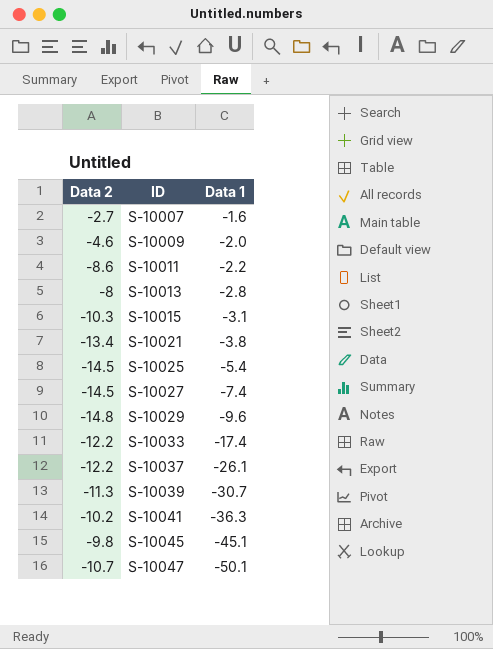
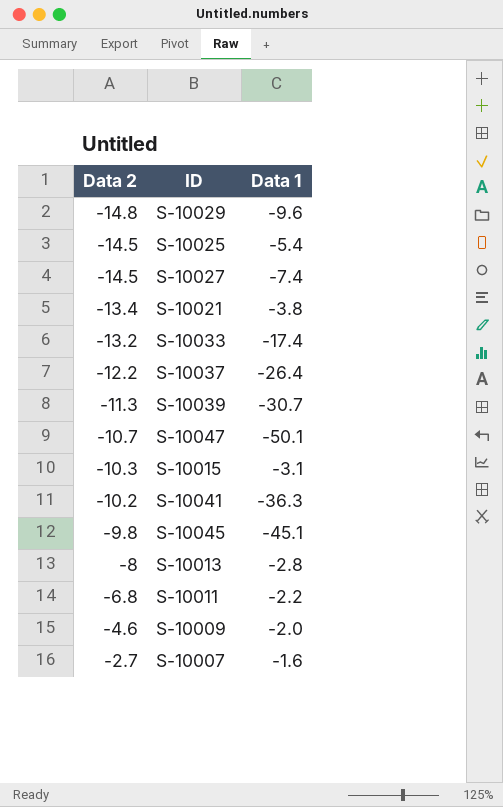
row order: ID ascending -> Data 2 ascending
S-10033 | Data 2: -12.2 -> -13.2
S-10037 | Data 1: -26.1 -> -26.4
S-10011 | Data 2: -8.6 -> -6.8

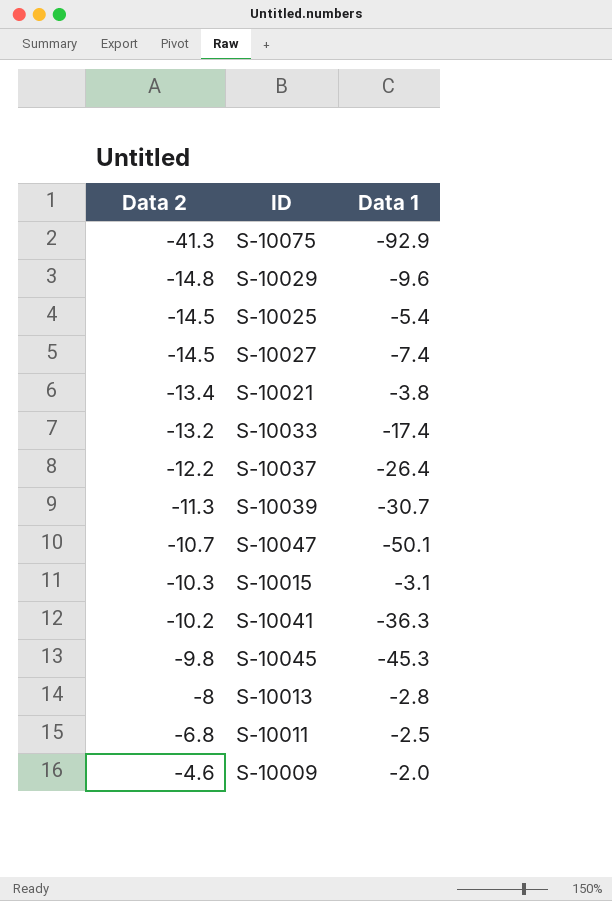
row S-10007: -2.7 | -1.6 -> none
row S-10075: none -> -41.3 | -92.9
S-10045 | Data 1: -45.1 -> -45.3
S-10011 | Data 1: -2.2 -> -2.5

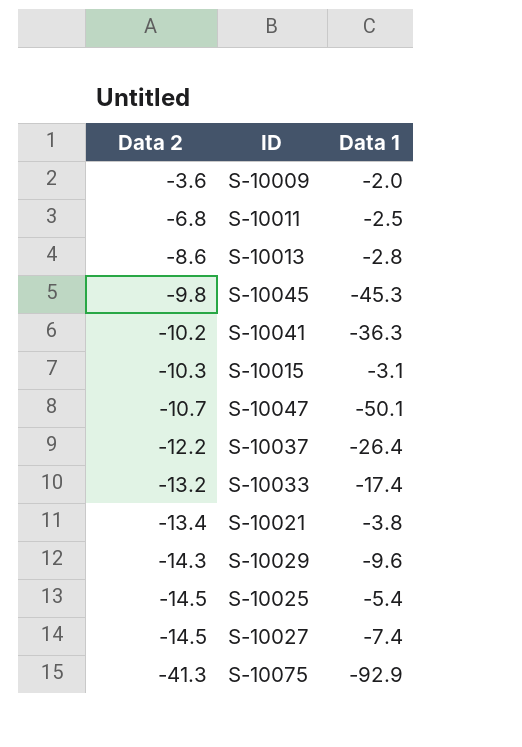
row order: Data 2 ascending -> Data 2 descending
row S-10039: -11.3 | -30.7 -> none
S-10009 | Data 2: -4.6 -> -3.6
S-10013 | Data 2: -8 -> -8.6
S-10029 | Data 2: -14.8 -> -14.3

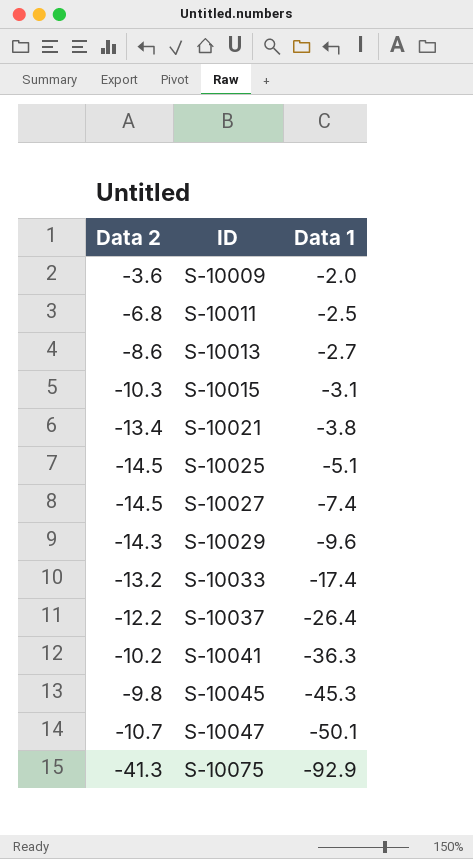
row order: Data 2 descending -> ID ascending
S-10013 | Data 1: -2.8 -> -2.7
S-10025 | Data 1: -5.4 -> -5.1

